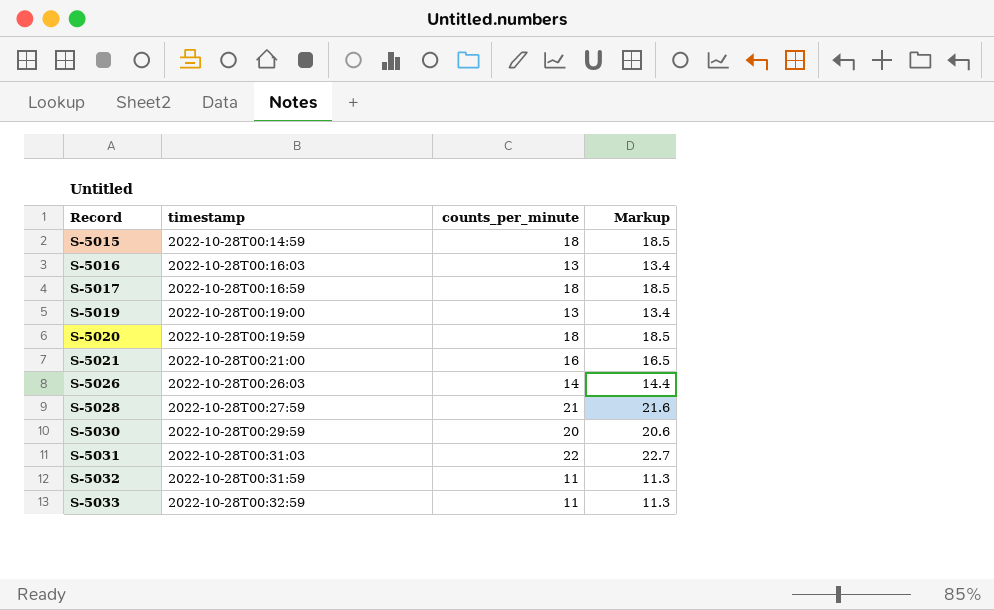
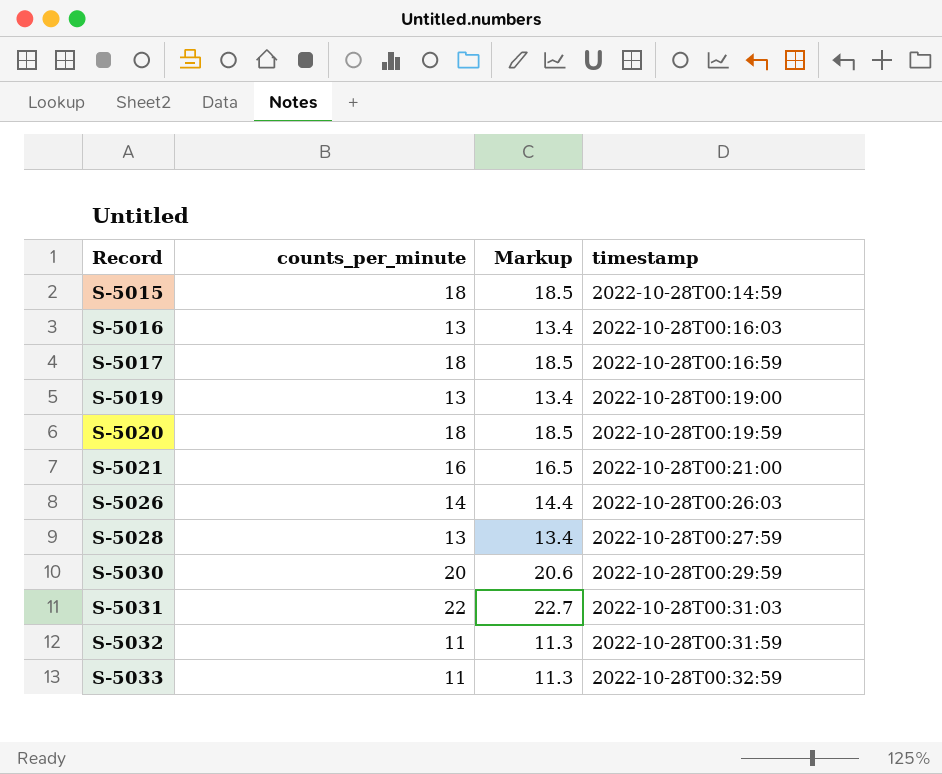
column timestamp | position: 2 -> 4
S-5028 | counts_per_minute: 21 -> 13
S-5028 | Markup: 21.6 -> 13.4

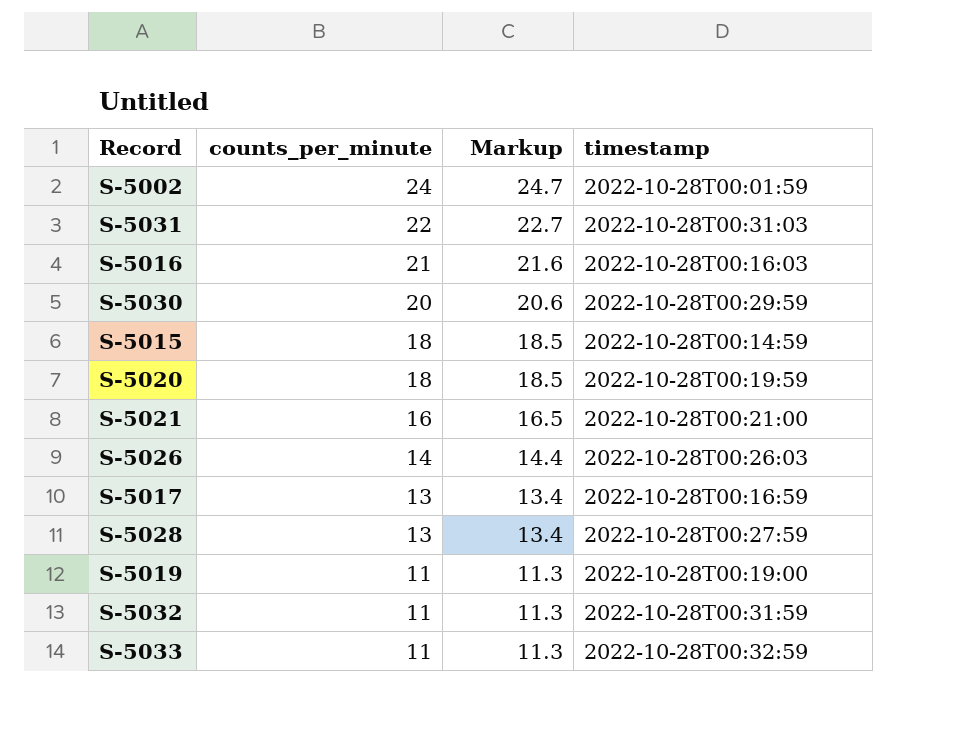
row order: Record ascending -> counts_per_minute descending
row S-5002: none -> 24 | 24.7 | 2022-10-28T00:01:59
S-5016 | counts_per_minute: 13 -> 21
S-5016 | Markup: 13.4 -> 21.6
S-5017 | counts_per_minute: 18 -> 13
S-5017 | Markup: 18.5 -> 13.4
S-5019 | counts_per_minute: 13 -> 11
S-5019 | Markup: 13.4 -> 11.3

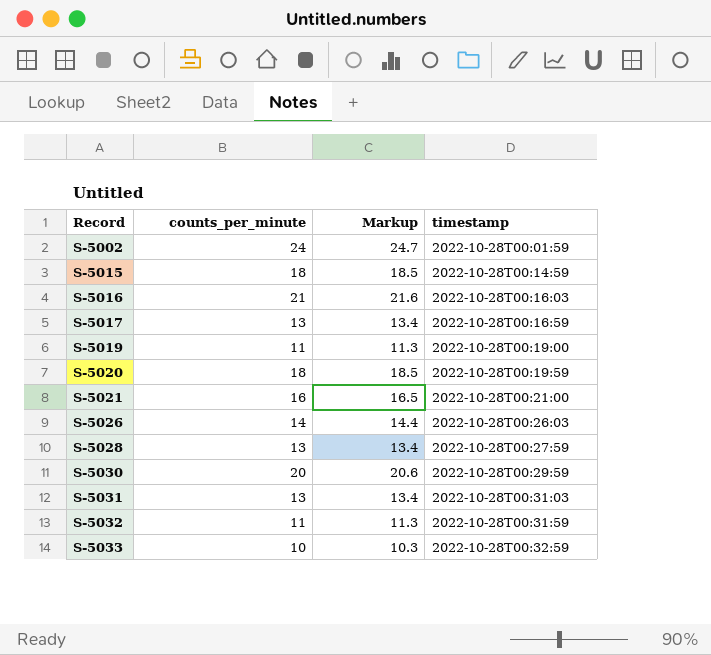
row order: counts_per_minute descending -> Record ascending
S-5031 | counts_per_minute: 22 -> 13
S-5031 | Markup: 22.7 -> 13.4
S-5033 | counts_per_minute: 11 -> 10
S-5033 | Markup: 11.3 -> 10.3

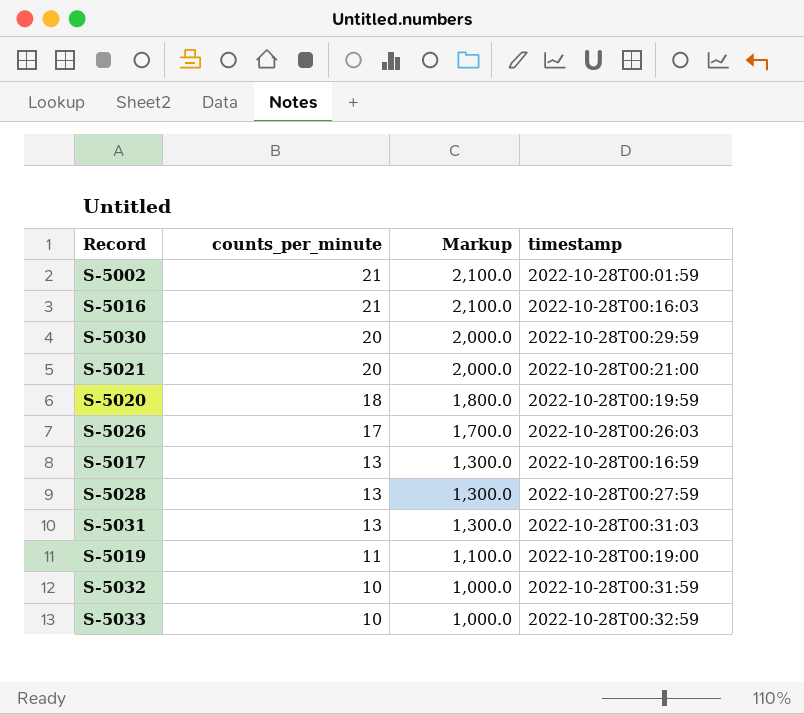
row order: Record ascending -> counts_per_minute descending
column Markup | formula: [counts_per_minute] * 1.03 -> [counts_per_minute] * 100
row S-5015: 18 | 18.5 | 2022-10-28T00:14:59 -> none
S-5002 | counts_per_minute: 24 -> 21
S-5021 | counts_per_minute: 16 -> 20
S-5026 | counts_per_minute: 14 -> 17
S-5032 | counts_per_minute: 11 -> 10

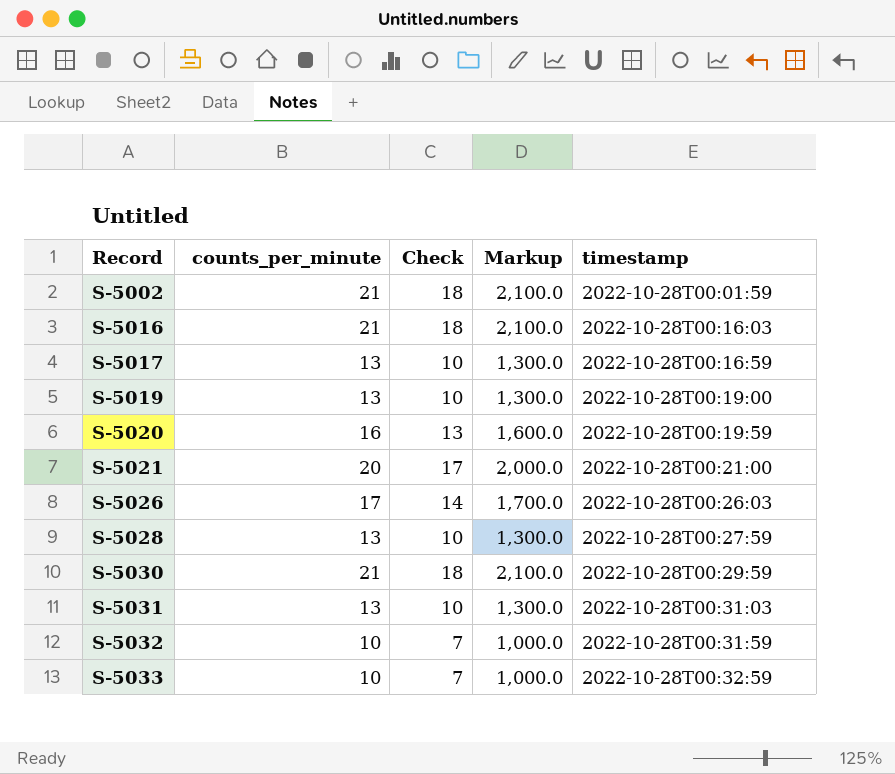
row order: counts_per_minute descending -> Record ascending
column Check | formula: none -> [counts_per_minute] - 3
S-5019 | counts_per_minute: 11 -> 13
S-5019 | Markup: 1,100.0 -> 1,300.0
S-5020 | counts_per_minute: 18 -> 16
S-5020 | Markup: 1,800.0 -> 1,600.0
S-5030 | counts_per_minute: 20 -> 21
S-5030 | Markup: 2,000.0 -> 2,100.0

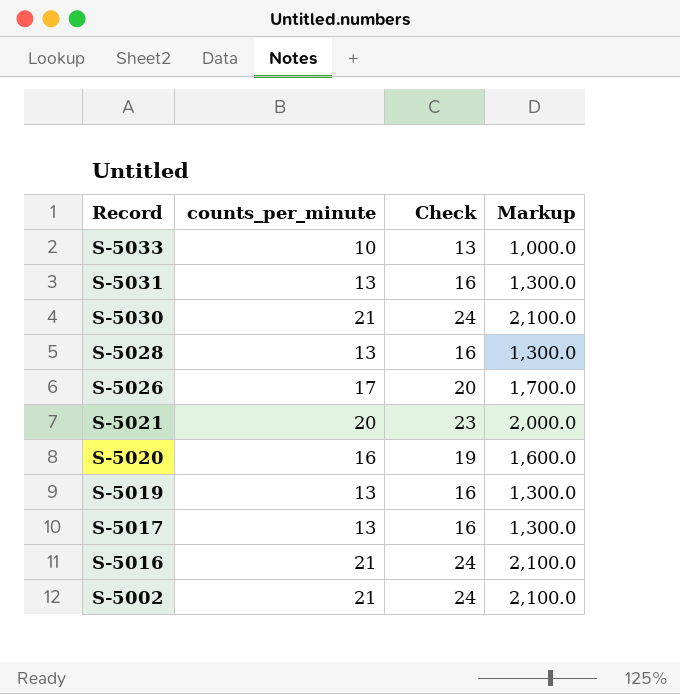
row order: Record ascending -> Record descending
column timestamp | position: 5 -> none
column Check | formula: [counts_per_minute] - 3 -> [counts_per_minute] + 3
row S-5032: 10 | 7 | 1,000.0 | 2022-10-28T00:31:59 -> none

